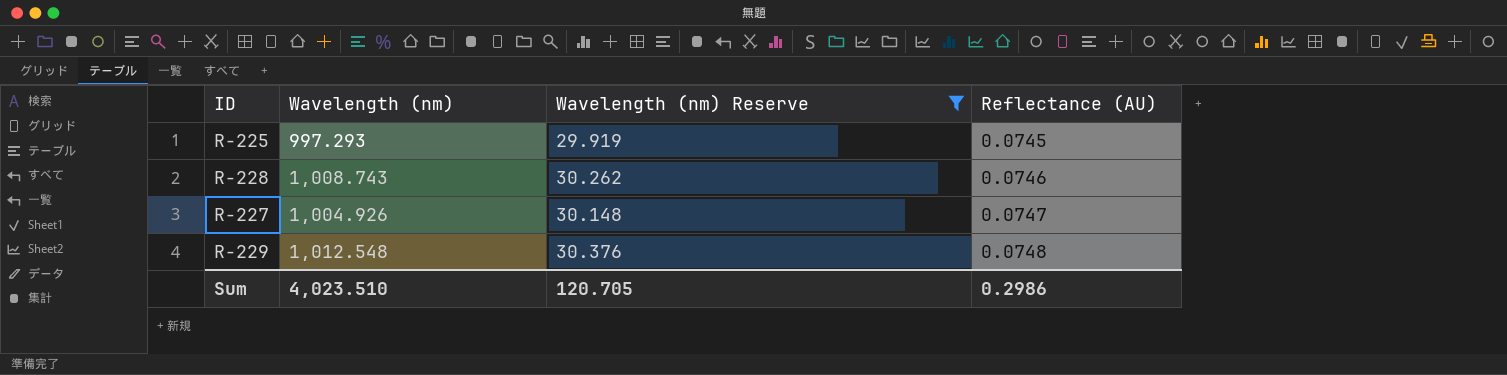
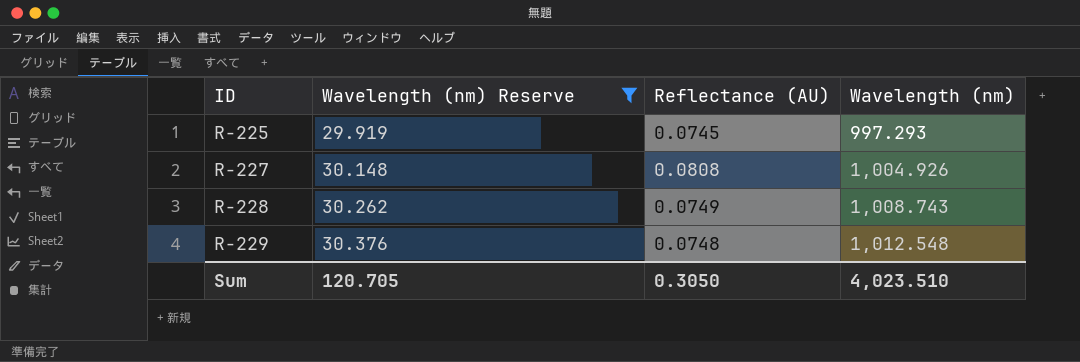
row order: Reflectance (AU) ascending -> ID ascending
column Wavelength (nm) | position: 2 -> 4
R-227 | Reflectance (AU): 0.0747 -> 0.0808
R-228 | Reflectance (AU): 0.0746 -> 0.0749
Sum | Reflectance (AU): 0.2986 -> 0.3050

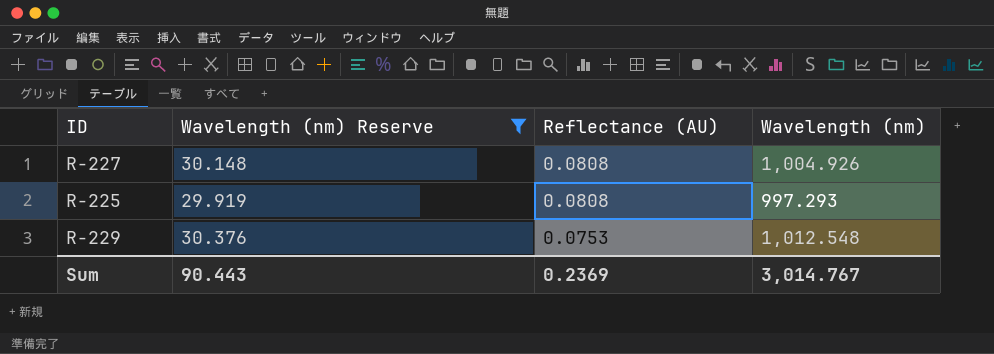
row order: ID ascending -> Reflectance (AU) descending
row R-228: 30.262 | 0.0749 | 1,008.743 -> none
R-225 | Reflectance (AU): 0.0745 -> 0.0808
R-229 | Reflectance (AU): 0.0748 -> 0.0753
Sum | Wavelength (nm) Reserve: 120.705 -> 90.443
Sum | Reflectance (AU): 0.3050 -> 0.2369
Sum | Wavelength (nm): 4,023.510 -> 3,014.767

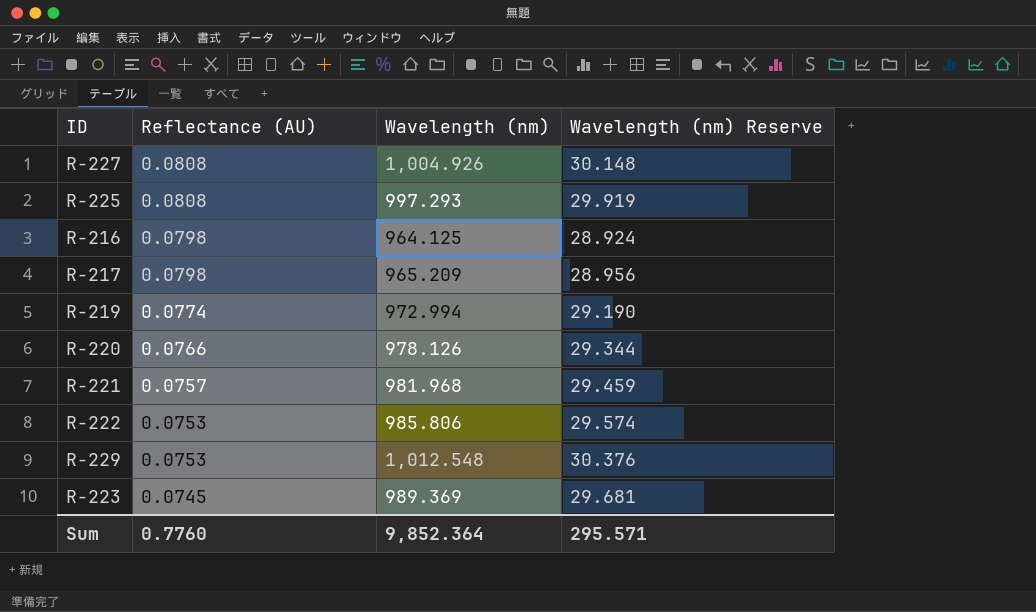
filter: Wavelength (nm) Reserve >= 29.919 -> none
column Wavelength (nm) Reserve | position: 2 -> 4
Sum | Reflectance (AU): 0.2369 -> 0.7760
Sum | Wavelength (nm): 3,014.767 -> 9,852.364
Sum | Wavelength (nm) Reserve: 90.443 -> 295.571

